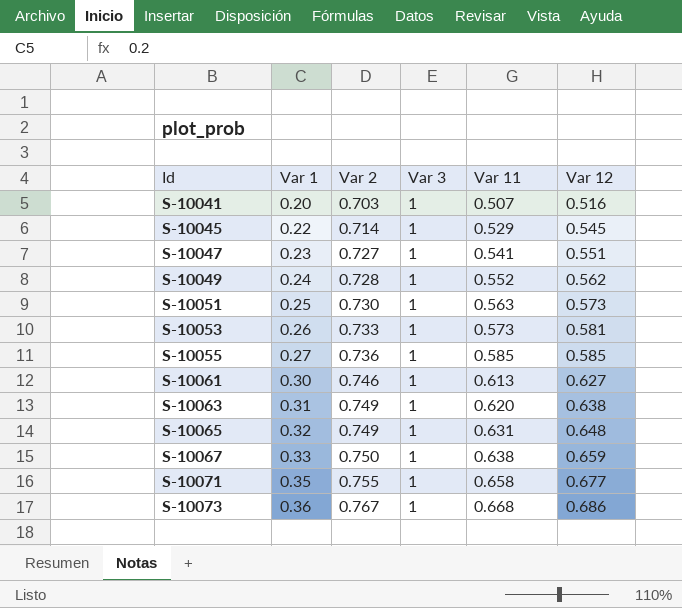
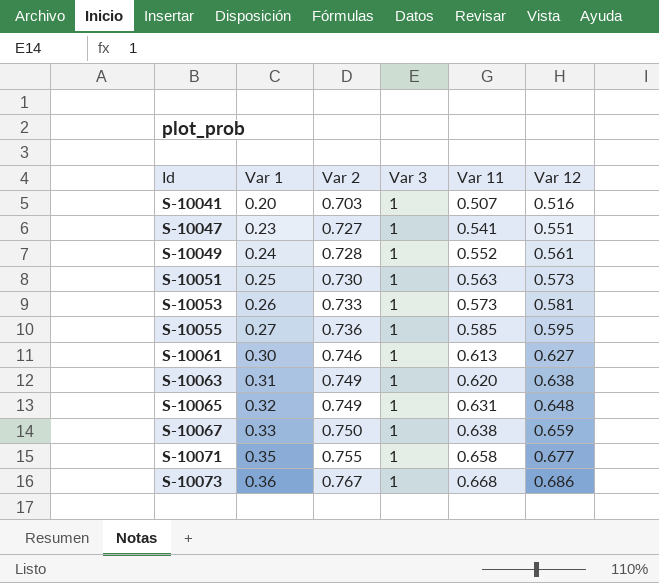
row S-10045: 0.22 | 0.714 | 1 | 0.529 | 0.545 -> none
S-10049 | Var 12: 0.562 -> 0.561
S-10055 | Var 12: 0.585 -> 0.595

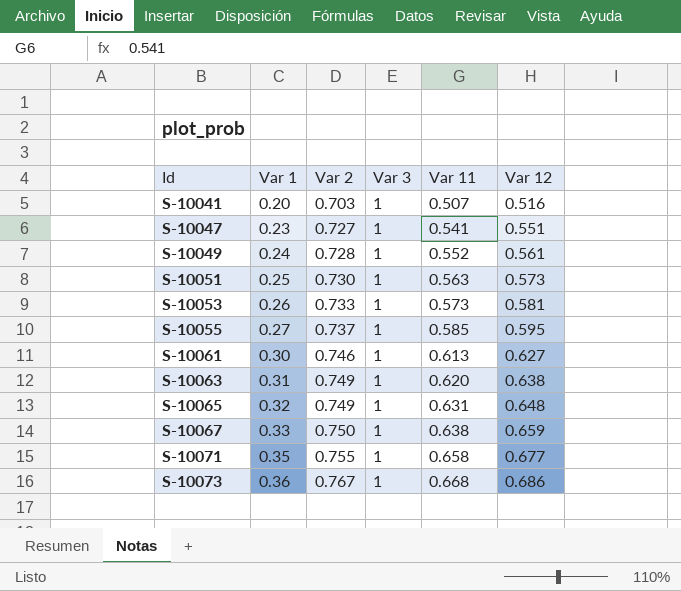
S-10055 | Var 2: 0.736 -> 0.737

